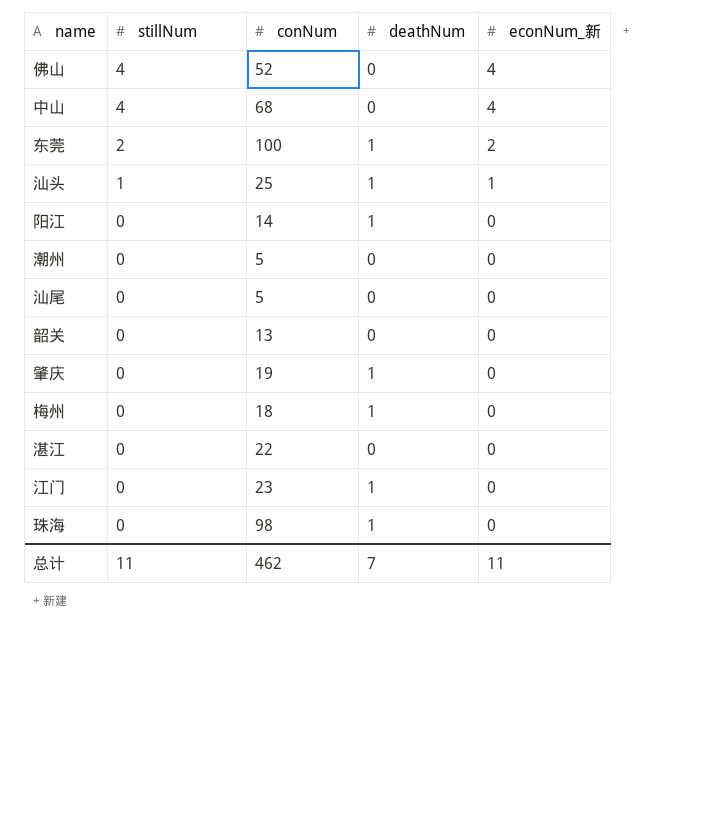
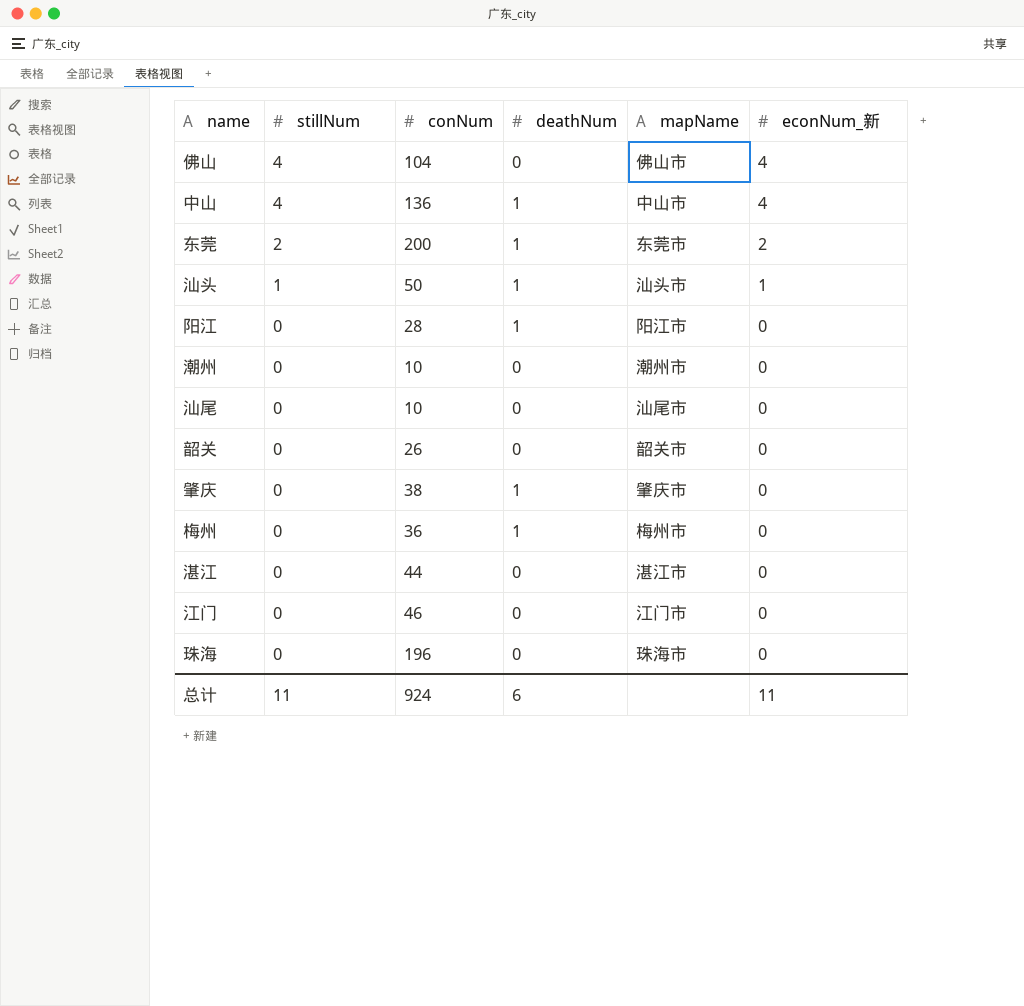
column mapName | position: none -> 5
佛山 | conNum: 52 -> 104
中山 | conNum: 68 -> 136
中山 | deathNum: 0 -> 1
东莞 | conNum: 100 -> 200
汕头 | conNum: 25 -> 50
阳江 | conNum: 14 -> 28
潮州 | conNum: 5 -> 10
汕尾 | conNum: 5 -> 10
韶关 | conNum: 13 -> 26
肇庆 | conNum: 19 -> 38
梅州 | conNum: 18 -> 36
湛江 | conNum: 22 -> 44
江门 | conNum: 23 -> 46
江门 | deathNum: 1 -> 0
珠海 | conNum: 98 -> 196
珠海 | deathNum: 1 -> 0
总计 | conNum: 462 -> 924
总计 | deathNum: 7 -> 6

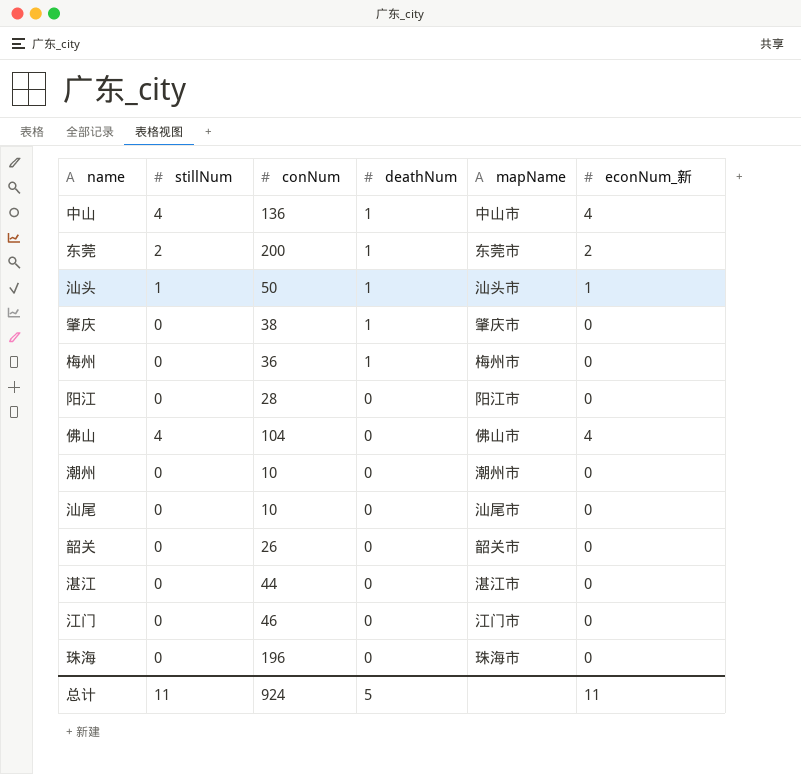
row order: stillNum descending -> deathNum descending
阳江 | deathNum: 1 -> 0
总计 | deathNum: 6 -> 5

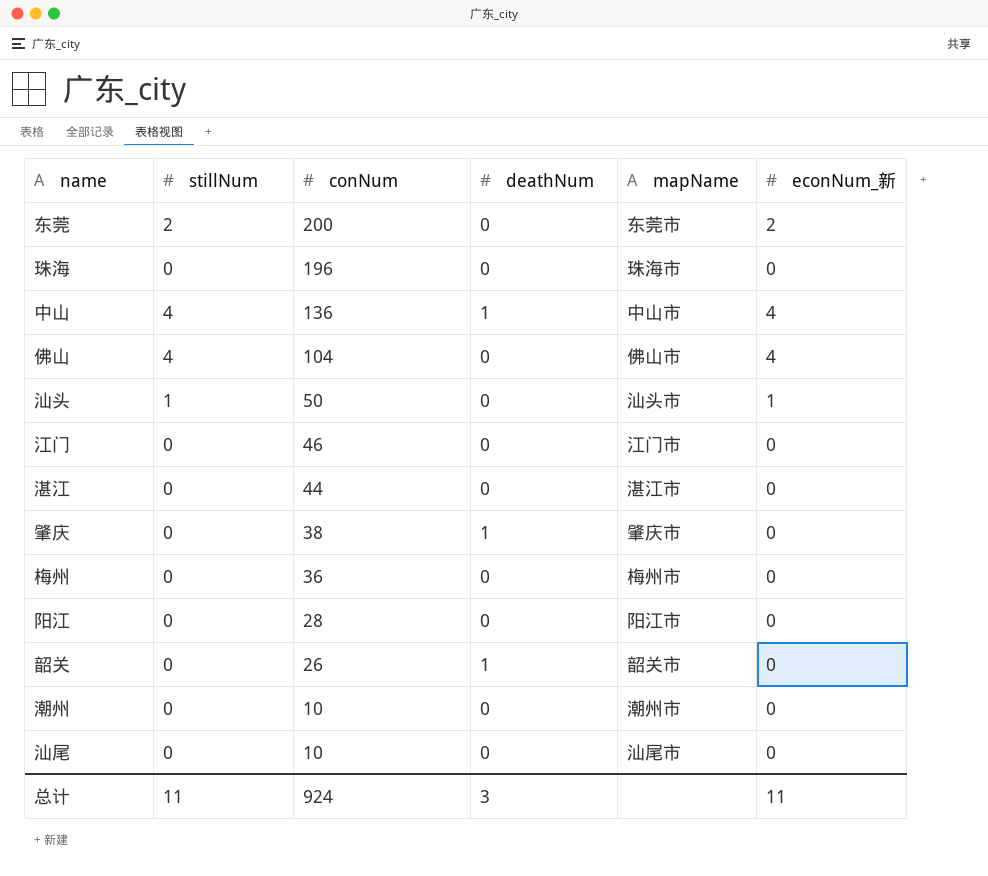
row order: deathNum descending -> conNum descending
东莞 | deathNum: 1 -> 0
汕头 | deathNum: 1 -> 0
梅州 | deathNum: 1 -> 0
韶关 | deathNum: 0 -> 1
总计 | deathNum: 5 -> 3

